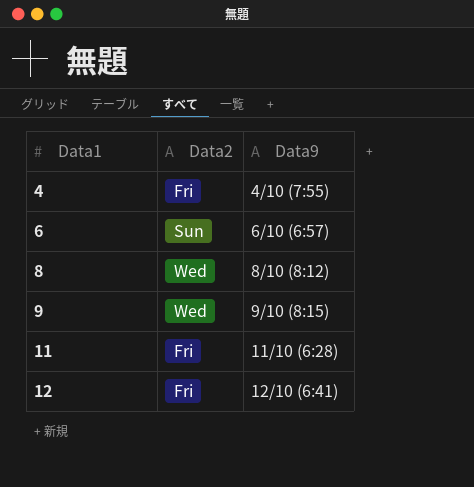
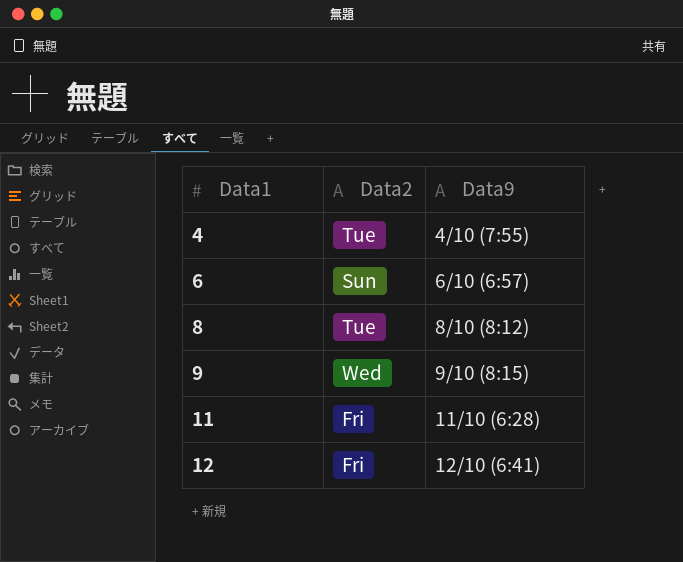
4 | Data2: Fri -> Tue
8 | Data2: Wed -> Tue

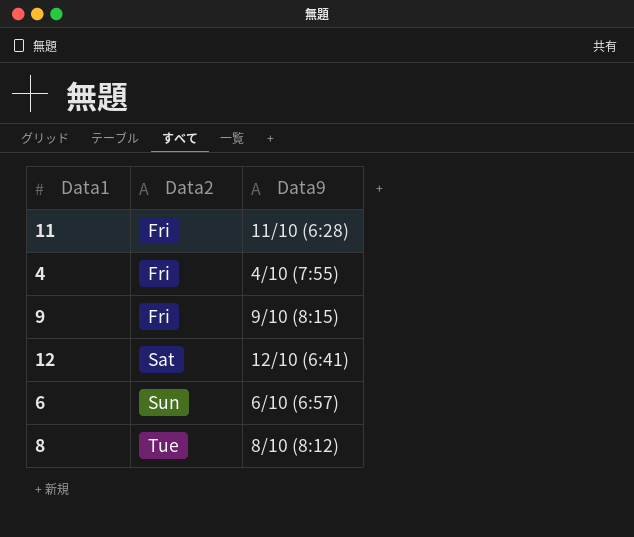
row order: Data1 ascending -> Data2 ascending
4 | Data2: Tue -> Fri
9 | Data2: Wed -> Fri
12 | Data2: Fri -> Sat

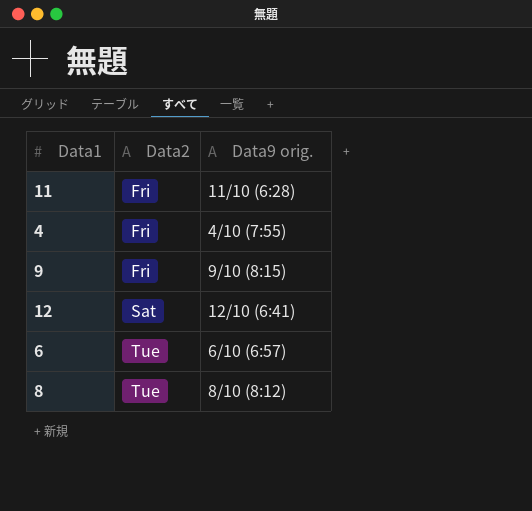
column name: Data9 -> Data9 orig.
6 | Data2: Sun -> Tue

